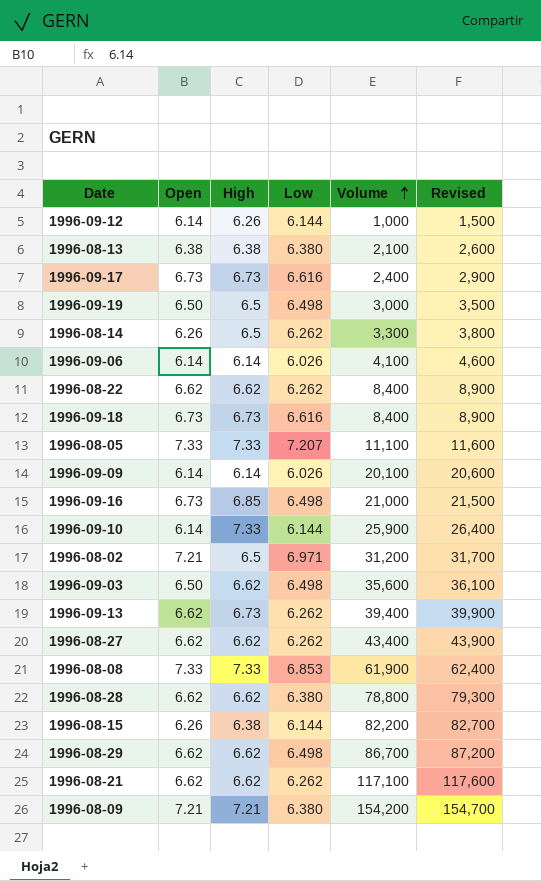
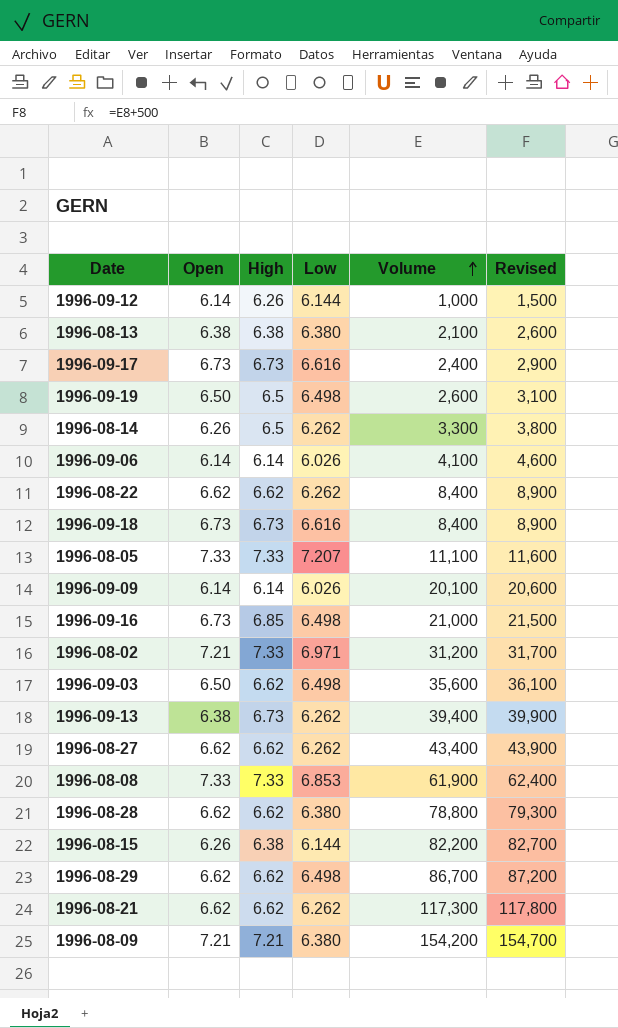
row 1996-09-10: 6.14 | 7.33 | 6.144 | 25,900 | 26,400 -> none
1996-09-19 | Volume: 3,000 -> 2,600
1996-09-19 | Revised: 3,500 -> 3,100
1996-08-02 | High: 6.5 -> 7.33
1996-09-13 | Open: 6.62 -> 6.38
1996-08-21 | Volume: 117,100 -> 117,300
1996-08-21 | Revised: 117,600 -> 117,800

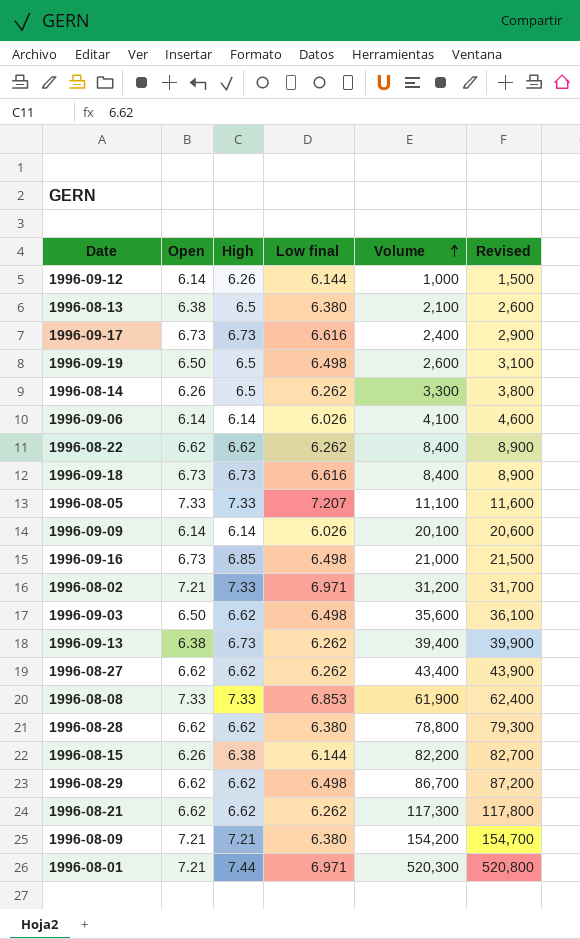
column name: Low -> Low final
1996-08-13 | High: 6.38 -> 6.5
row 1996-08-01: none -> 7.21 | 7.44 | 6.971 | 520,300 | 520,800

